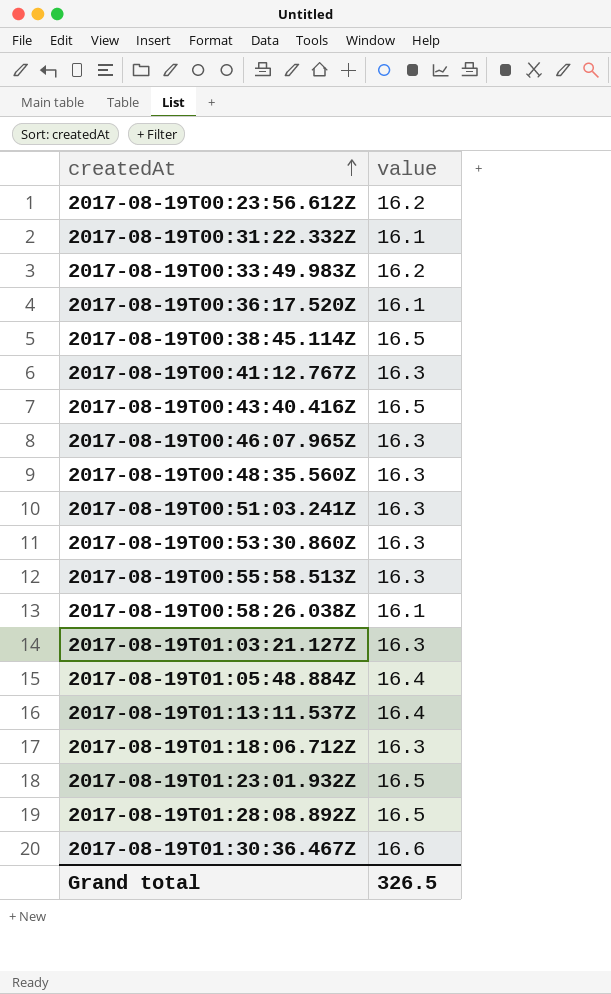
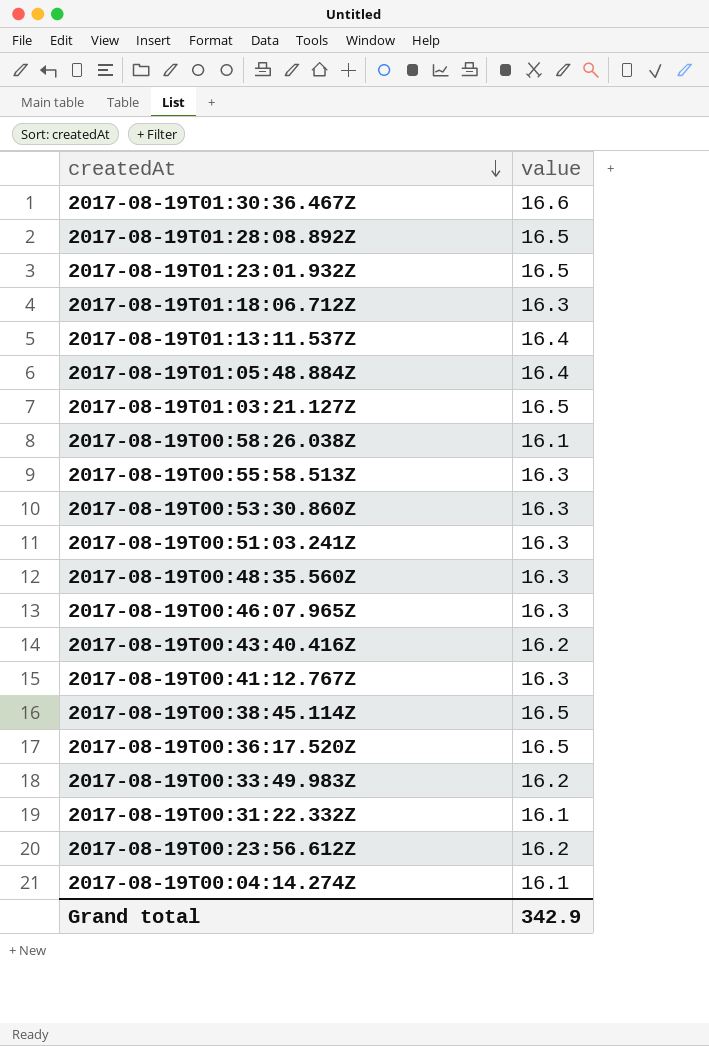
row order: createdAt ascending -> createdAt descending
2017-08-19T01:03:21.127Z | value: 16.3 -> 16.5
2017-08-19T00:43:40.416Z | value: 16.5 -> 16.2
2017-08-19T00:36:17.520Z | value: 16.1 -> 16.5
row 2017-08-19T00:04:14.274Z: none -> 16.1
Grand total | value: 326.5 -> 342.9

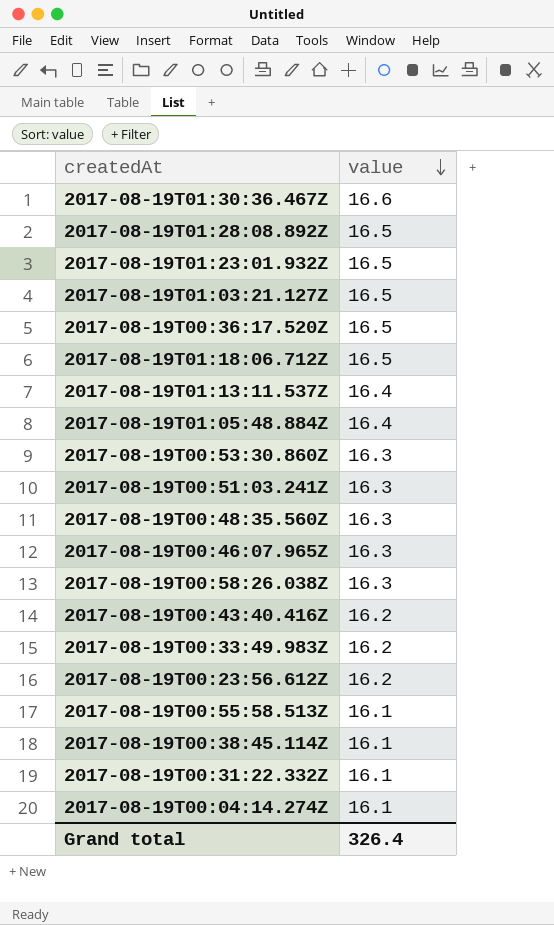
row order: createdAt descending -> value descending
row 2017-08-19T00:41:12.767Z: 16.3 -> none
2017-08-19T01:18:06.712Z | value: 16.3 -> 16.5
2017-08-19T00:58:26.038Z | value: 16.1 -> 16.3
2017-08-19T00:55:58.513Z | value: 16.3 -> 16.1
2017-08-19T00:38:45.114Z | value: 16.5 -> 16.1
Grand total | value: 342.9 -> 326.4

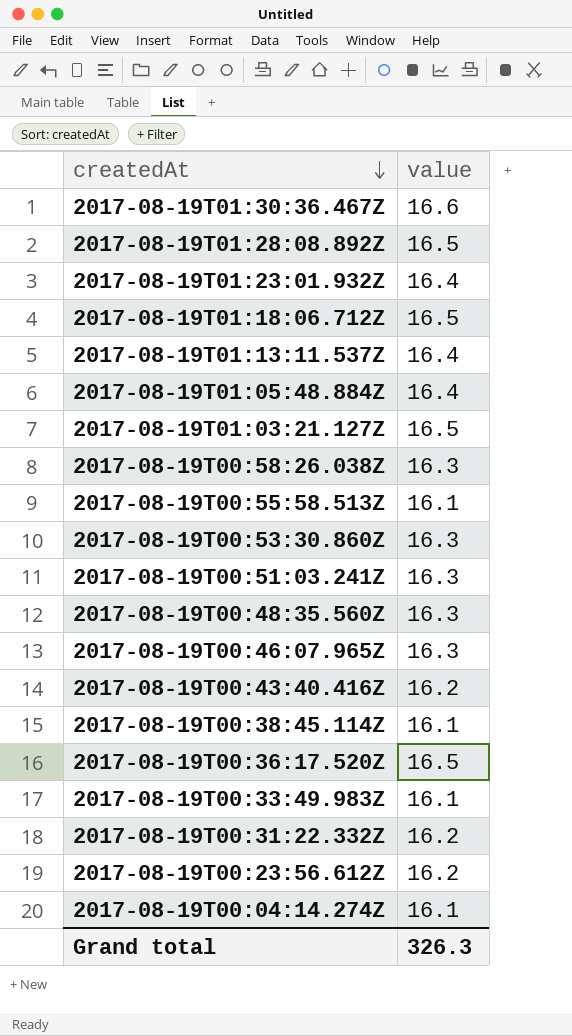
row order: value descending -> createdAt descending
2017-08-19T01:23:01.932Z | value: 16.5 -> 16.4
2017-08-19T00:33:49.983Z | value: 16.2 -> 16.1
2017-08-19T00:31:22.332Z | value: 16.1 -> 16.2
Grand total | value: 326.4 -> 326.3

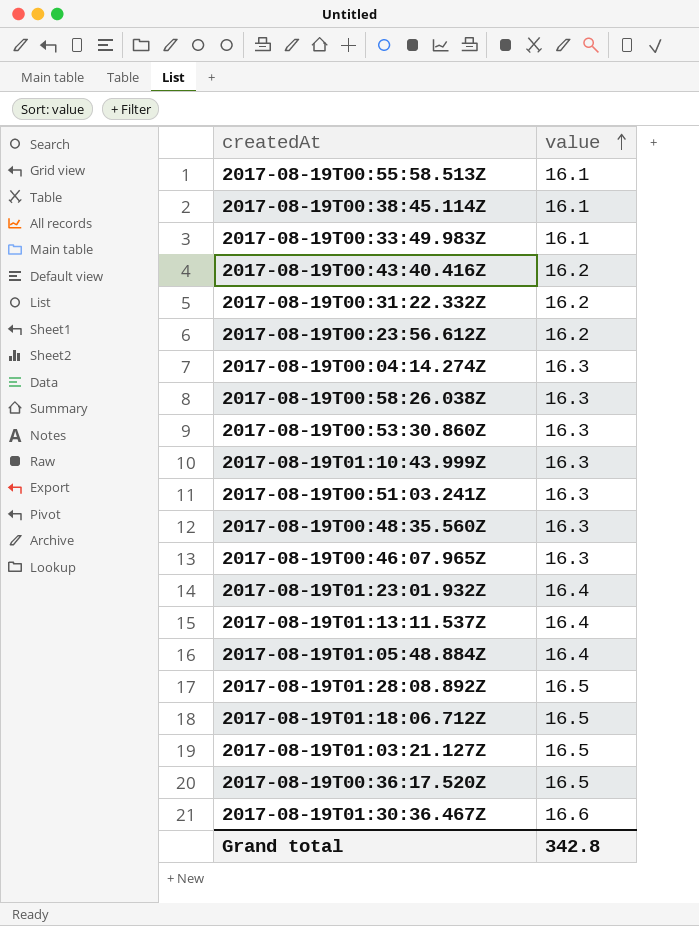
row order: createdAt descending -> value ascending
2017-08-19T00:04:14.274Z | value: 16.1 -> 16.3
row 2017-08-19T01:10:43.999Z: none -> 16.3
Grand total | value: 326.3 -> 342.8

